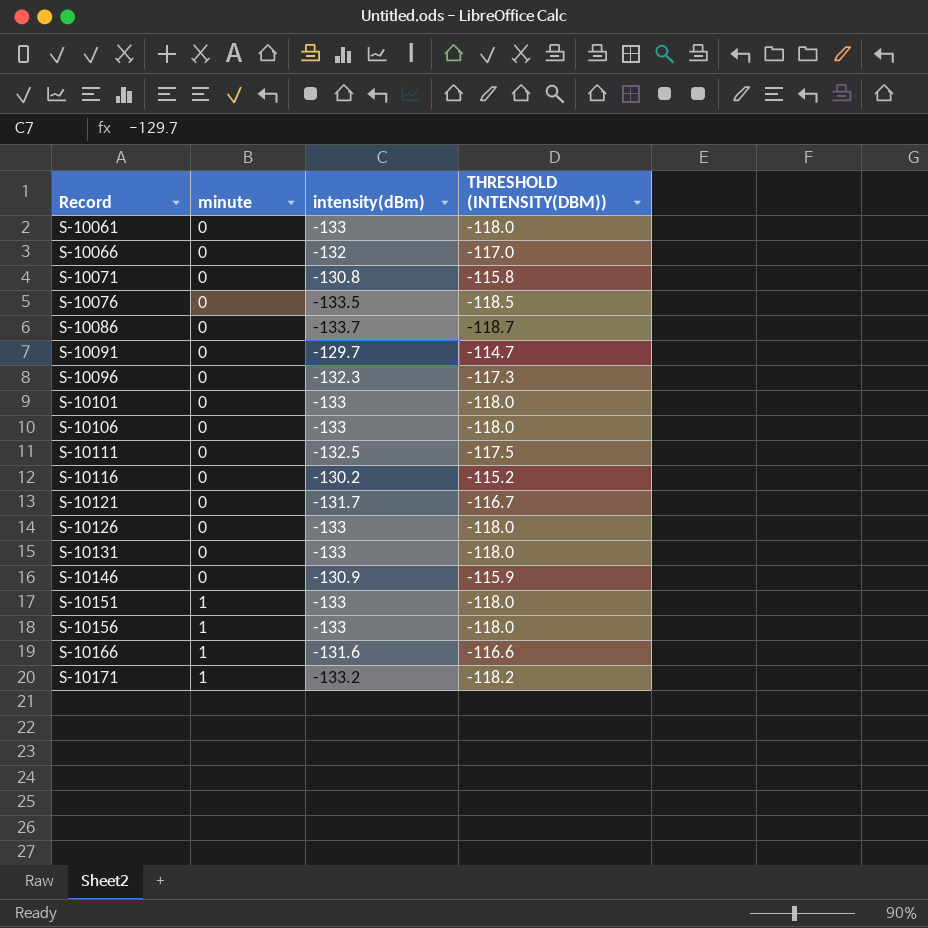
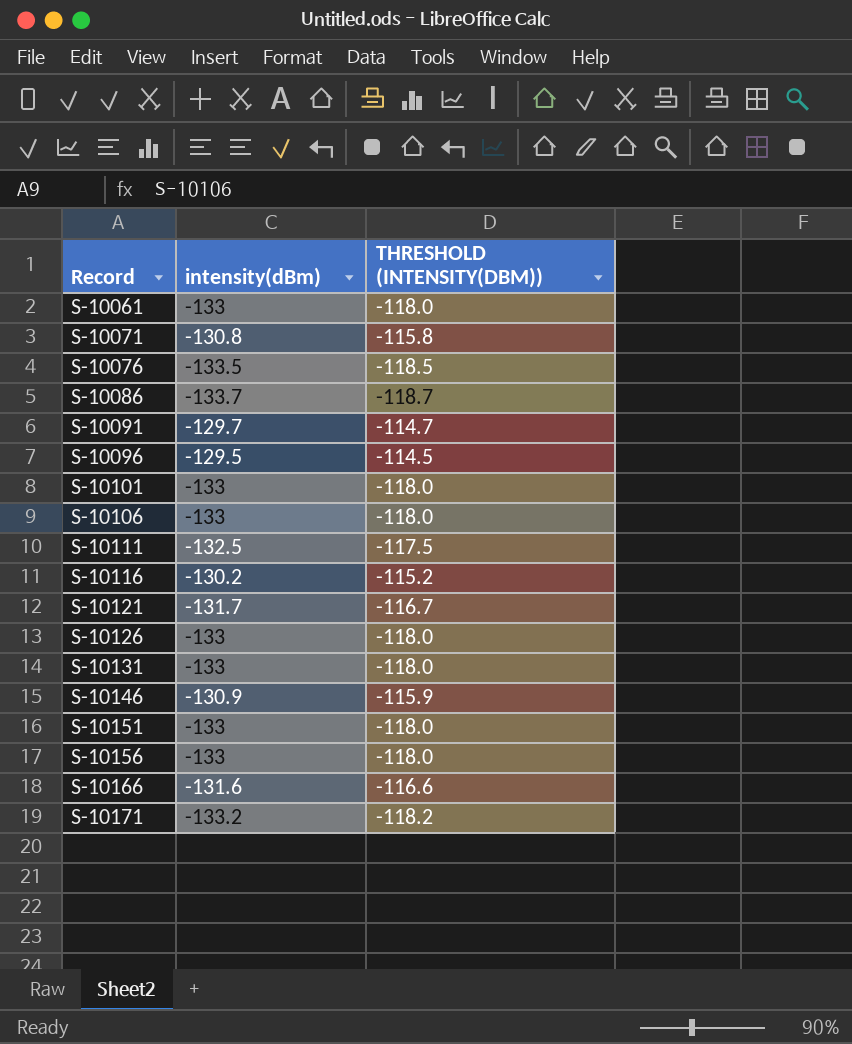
column minute | position: 2 -> none
row S-10066: 0 | -132 | -117.0 -> none
S-10096 | intensity(dBm): -132.3 -> -129.5
S-10096 | THRESHOLD (INTENSITY(DBM)): -117.3 -> -114.5

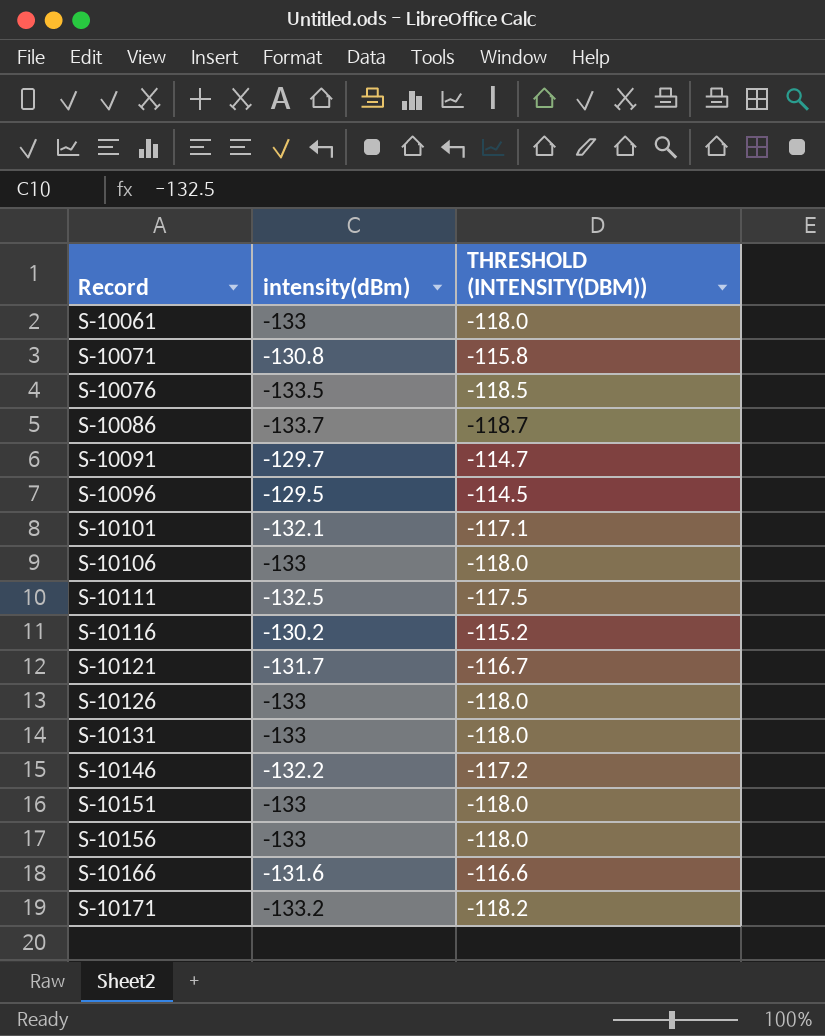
S-10101 | intensity(dBm): -133 -> -132.1
S-10101 | THRESHOLD (INTENSITY(DBM)): -118.0 -> -117.1
S-10146 | intensity(dBm): -130.9 -> -132.2
S-10146 | THRESHOLD (INTENSITY(DBM)): -115.9 -> -117.2

